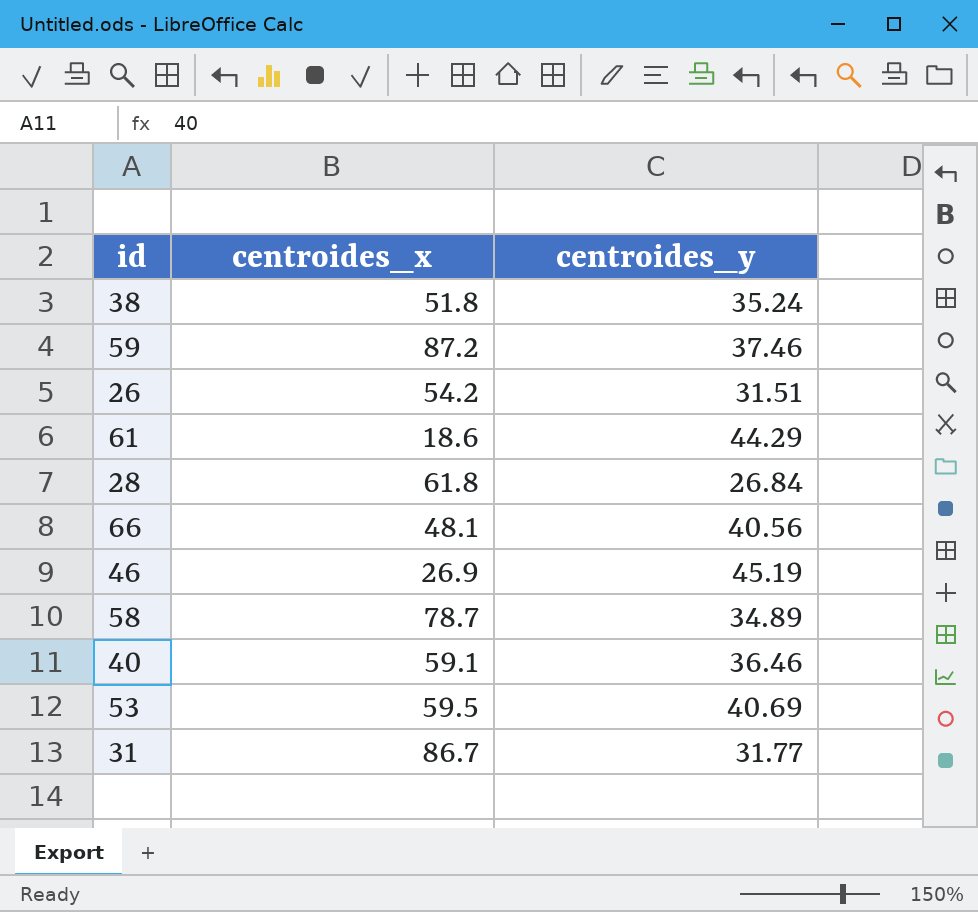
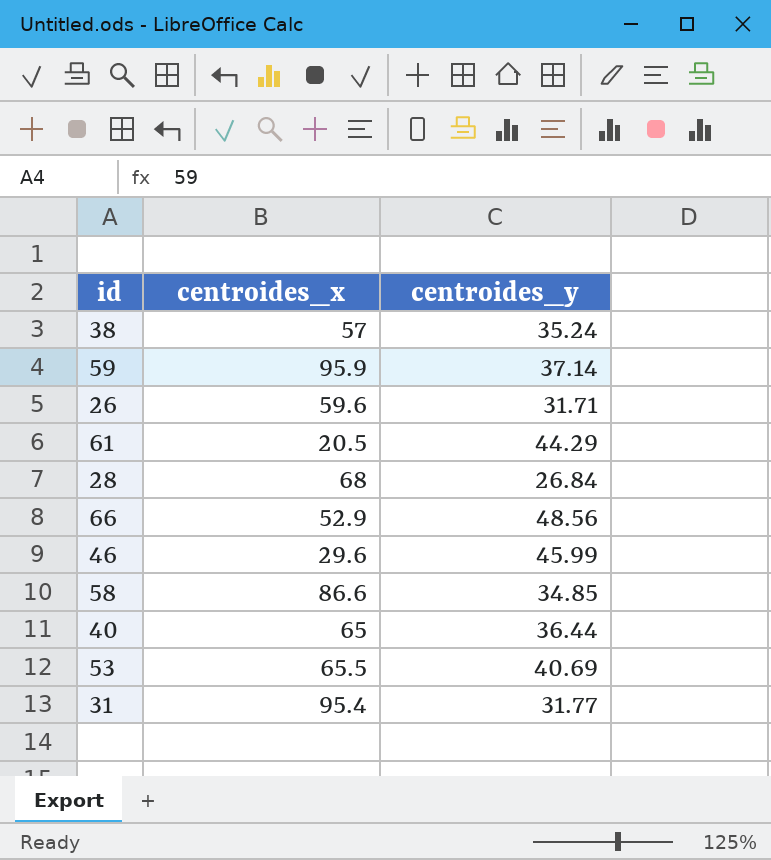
38 | centroides_x: 51.8 -> 57
59 | centroides_x: 87.2 -> 95.9
59 | centroides_y: 37.46 -> 37.14
26 | centroides_x: 54.2 -> 59.6
26 | centroides_y: 31.51 -> 31.71
61 | centroides_x: 18.6 -> 20.5
28 | centroides_x: 61.8 -> 68
66 | centroides_x: 48.1 -> 52.9
66 | centroides_y: 40.56 -> 48.56
46 | centroides_x: 26.9 -> 29.6
46 | centroides_y: 45.19 -> 45.99
58 | centroides_x: 78.7 -> 86.6
58 | centroides_y: 34.89 -> 34.85
40 | centroides_x: 59.1 -> 65
40 | centroides_y: 36.46 -> 36.44
53 | centroides_x: 59.5 -> 65.5
31 | centroides_x: 86.7 -> 95.4

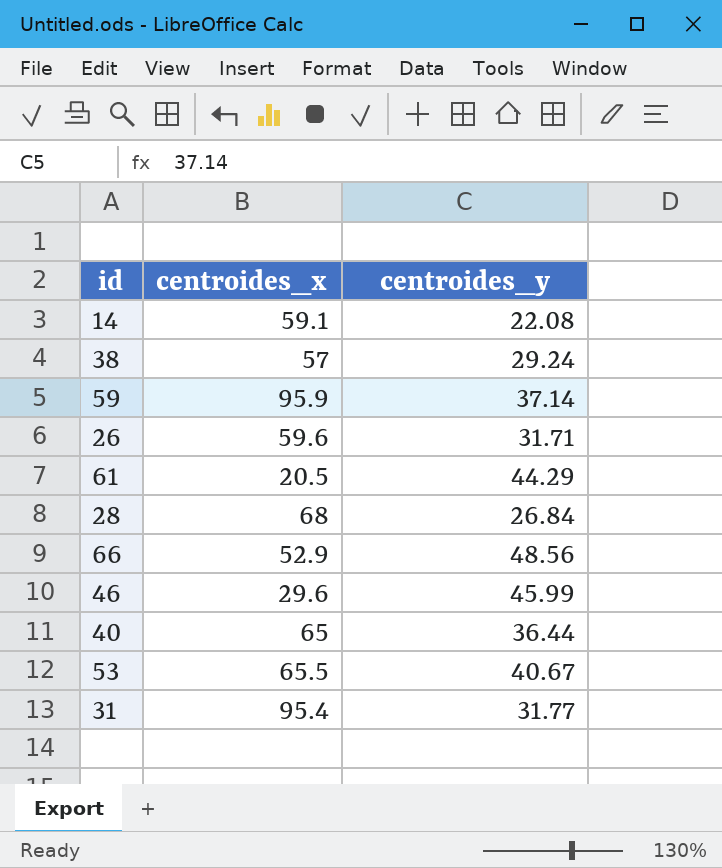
row 58: 86.6 | 34.85 -> none
row 14: none -> 59.1 | 22.08
38 | centroides_y: 35.24 -> 29.24
53 | centroides_y: 40.69 -> 40.67

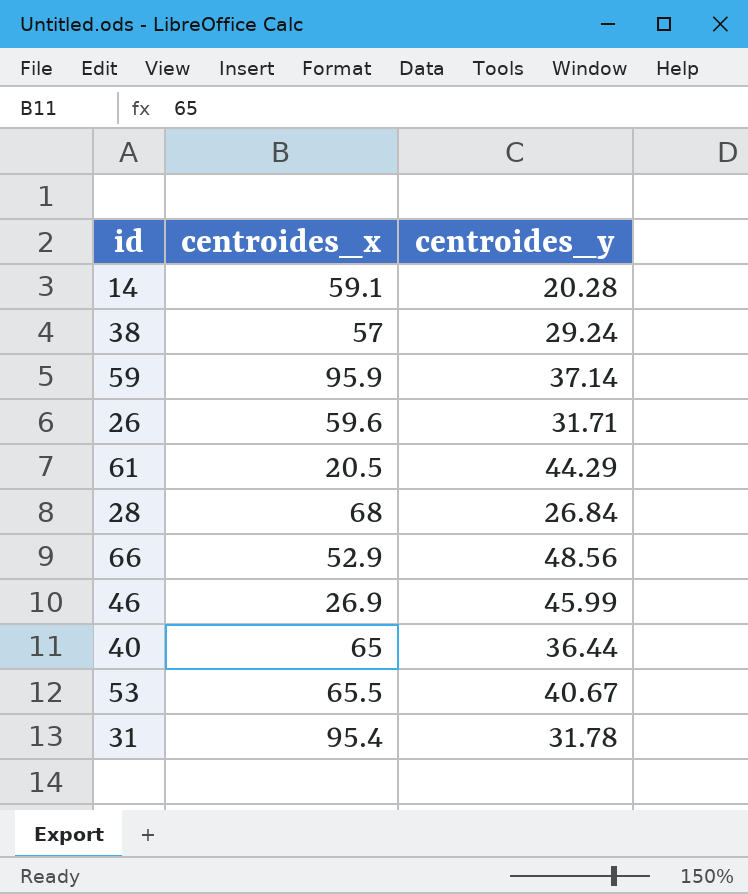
14 | centroides_y: 22.08 -> 20.28
46 | centroides_x: 29.6 -> 26.9
31 | centroides_y: 31.77 -> 31.78

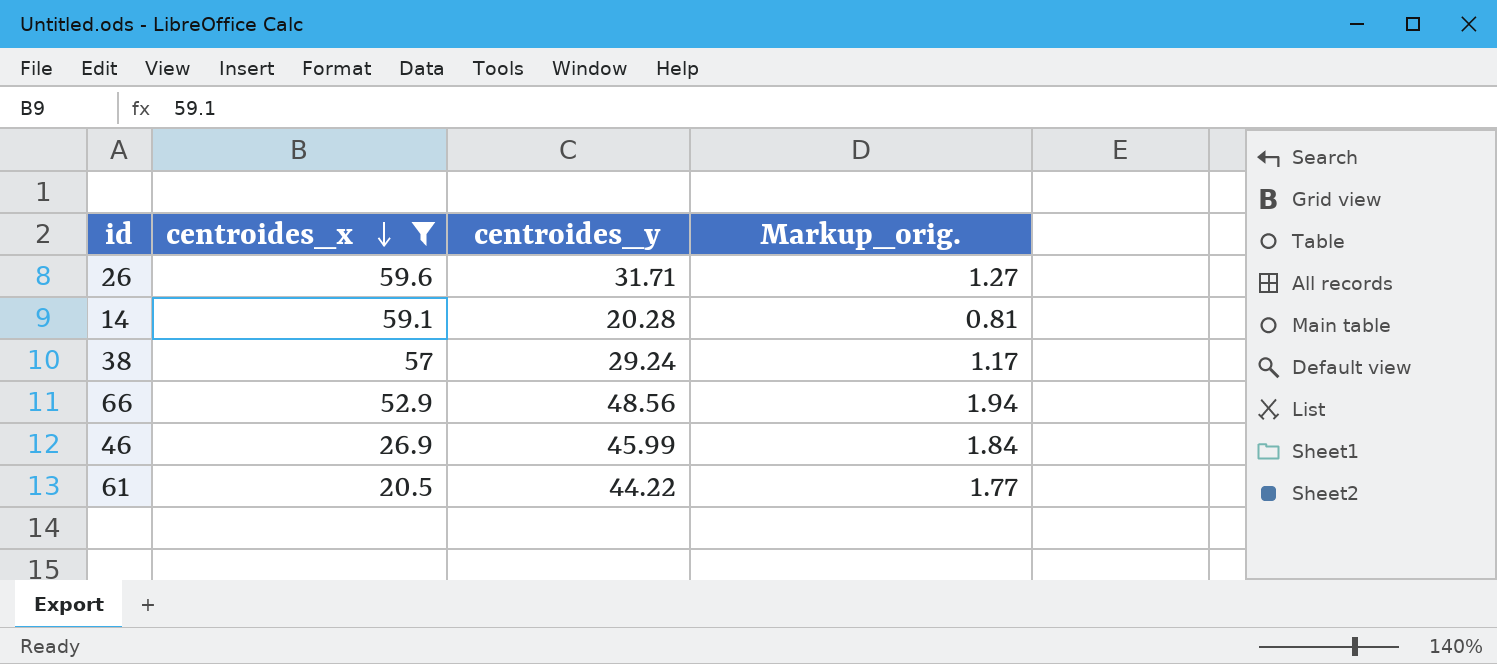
filter: none -> centroides_x <= 59.6
row order: none -> centroides_x descending
column Markup_orig. | formula: none -> [centroides_y] * 0.04
61 | centroides_y: 44.29 -> 44.22

